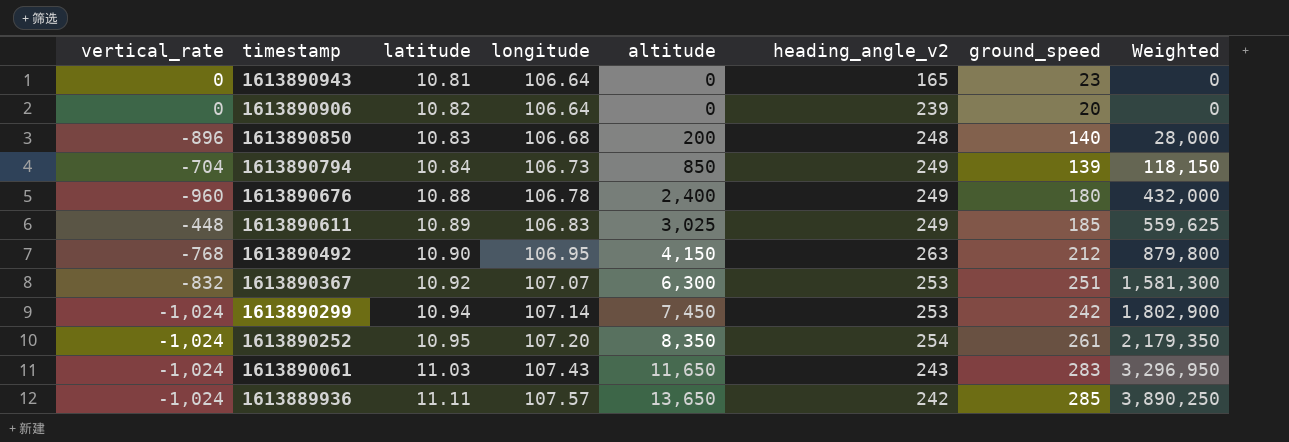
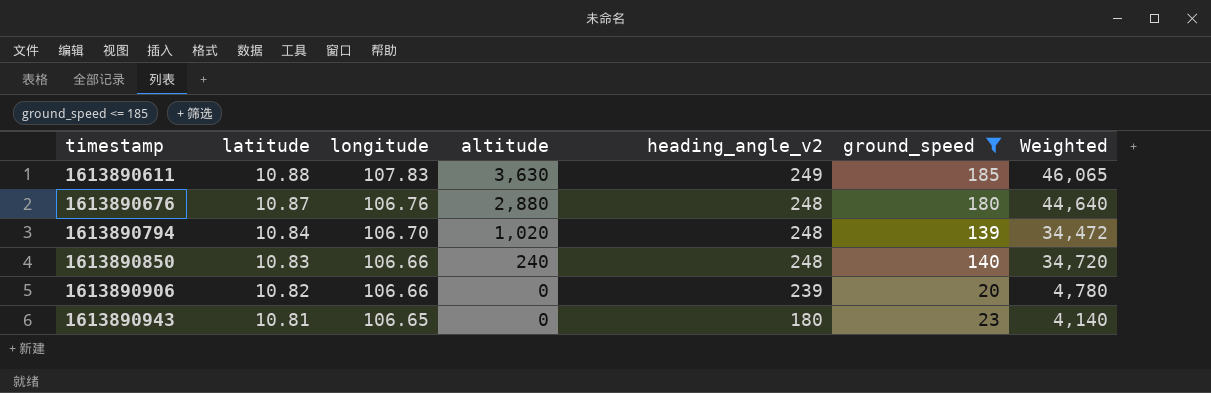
filter: none -> ground_speed <= 185
row order: timestamp descending -> timestamp ascending
column vertical_rate | position: 1 -> none
column Weighted | formula: [altitude] * [ground_speed] -> [heading_angle_v2] * [ground_speed]
1613890611 | latitude: 10.89 -> 10.88
1613890611 | longitude: 106.83 -> 107.83
1613890611 | altitude: 3,025 -> 3,630
1613890676 | latitude: 10.88 -> 10.87
1613890676 | longitude: 106.78 -> 106.76
1613890676 | altitude: 2,400 -> 2,880
1613890676 | heading_angle_v2: 249 -> 248
1613890794 | longitude: 106.73 -> 106.70
1613890794 | altitude: 850 -> 1,020
1613890794 | heading_angle_v2: 249 -> 248
1613890850 | longitude: 106.68 -> 106.66
1613890850 | altitude: 200 -> 240
1613890906 | longitude: 106.64 -> 106.66
1613890943 | longitude: 106.64 -> 106.65
1613890943 | heading_angle_v2: 165 -> 180

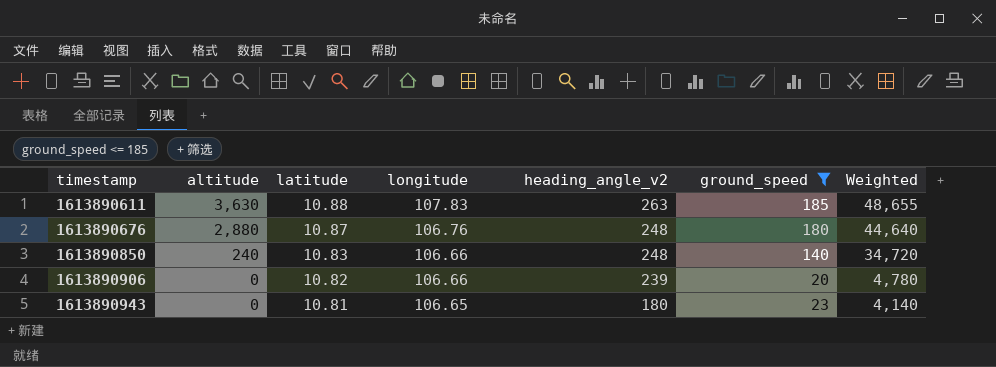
column altitude | position: 4 -> 2
row 1613890794: 10.84 | 106.70 | 1,020 | 248 | 139 | 34,472 -> none
1613890611 | heading_angle_v2: 249 -> 263
1613890611 | Weighted: 46,065 -> 48,655

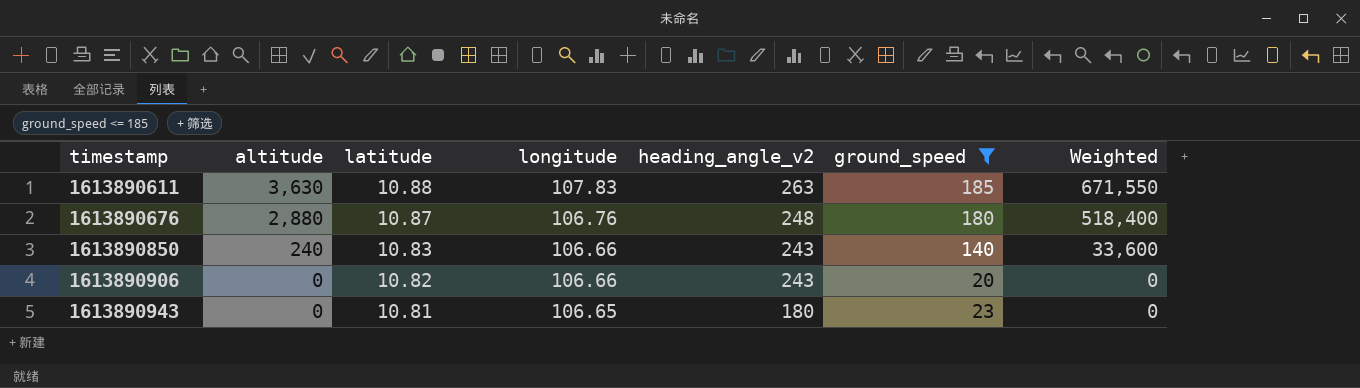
column Weighted | formula: [heading_angle_v2] * [ground_speed] -> [altitude] * [ground_speed]
1613890850 | heading_angle_v2: 248 -> 243
1613890906 | heading_angle_v2: 239 -> 243

